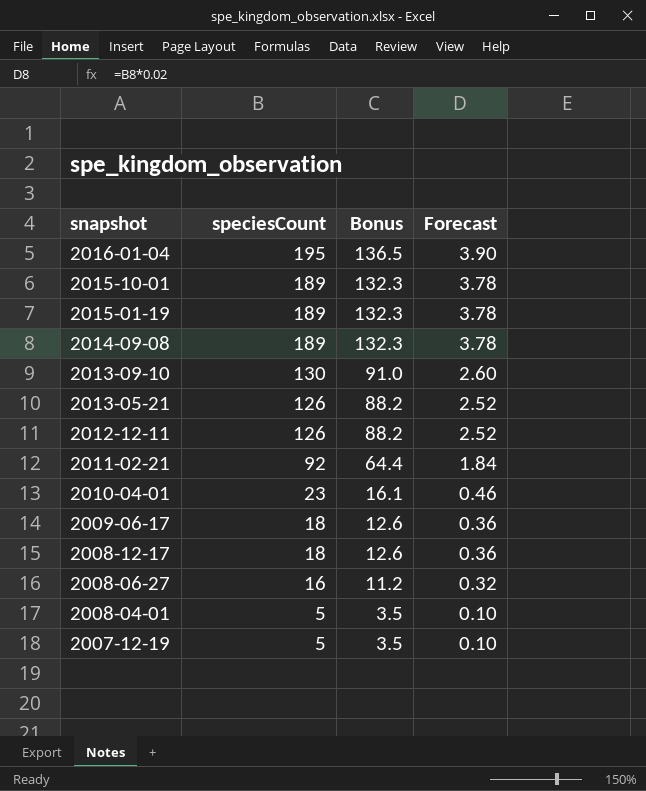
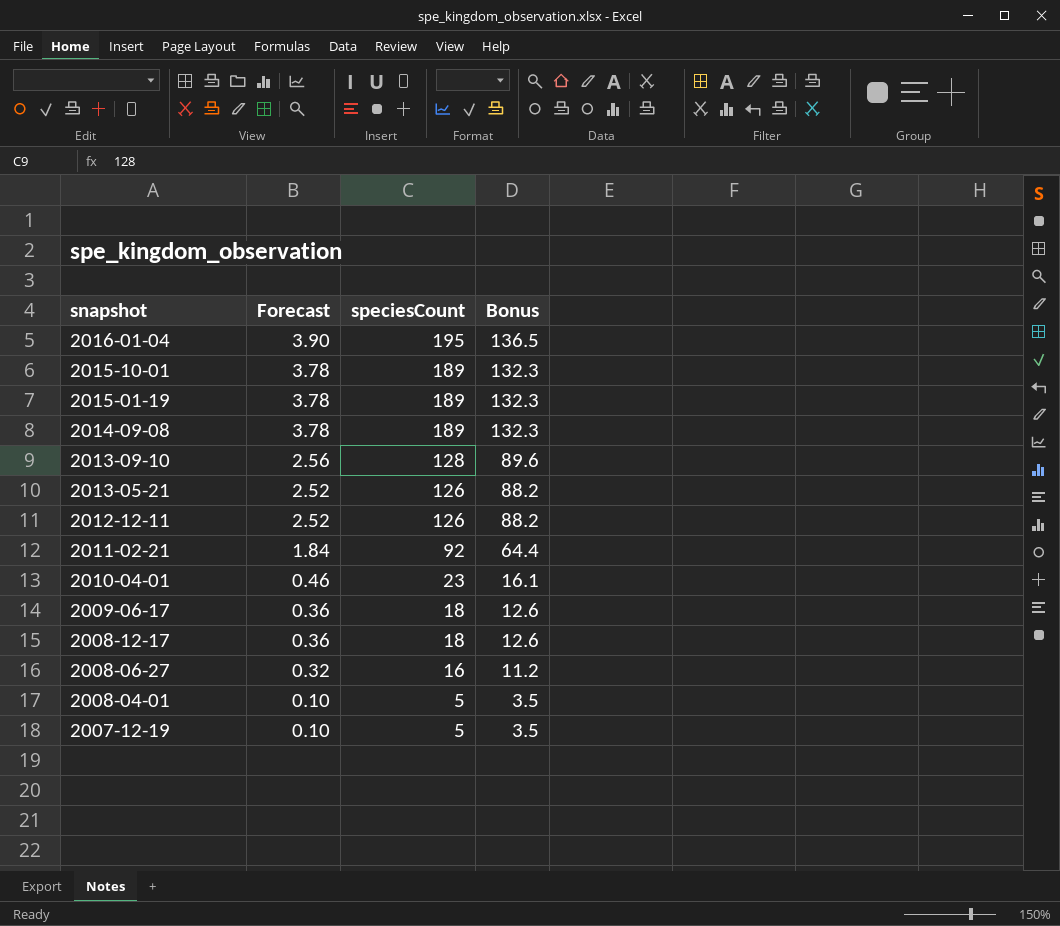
column Forecast | position: 4 -> 2
2013-09-10 | Forecast: 2.60 -> 2.56
2013-09-10 | speciesCount: 130 -> 128
2013-09-10 | Bonus: 91.0 -> 89.6

